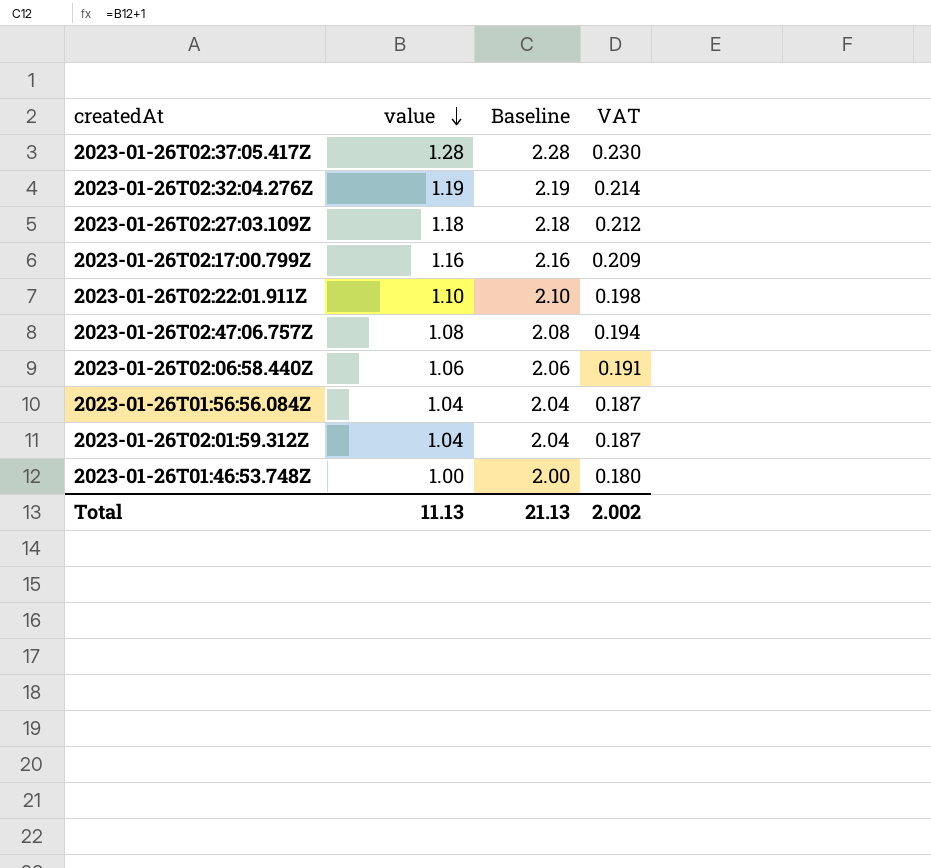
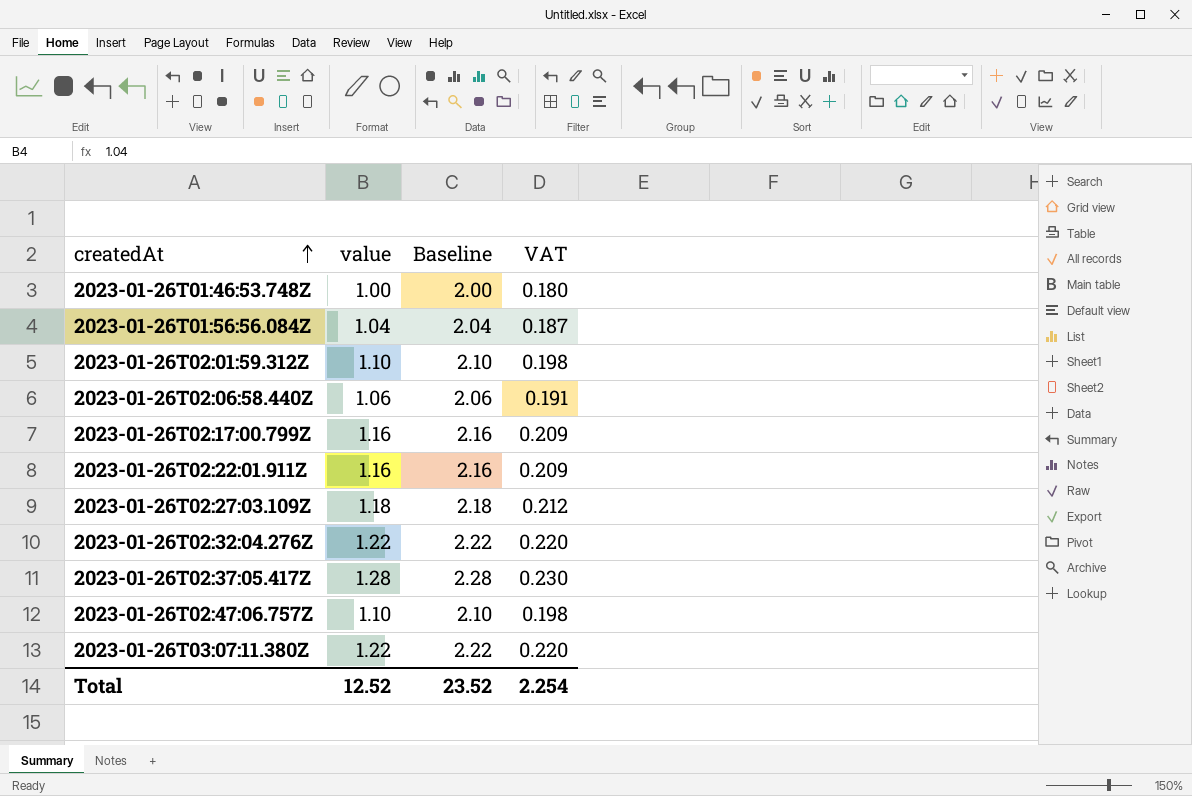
row order: value descending -> createdAt ascending
2023-01-26T02:01:59.312Z | value: 1.04 -> 1.10
2023-01-26T02:01:59.312Z | Baseline: 2.04 -> 2.10
2023-01-26T02:01:59.312Z | VAT: 0.187 -> 0.198
2023-01-26T02:22:01.911Z | value: 1.10 -> 1.16
2023-01-26T02:22:01.911Z | Baseline: 2.10 -> 2.16
2023-01-26T02:22:01.911Z | VAT: 0.198 -> 0.209
2023-01-26T02:32:04.276Z | value: 1.19 -> 1.22
2023-01-26T02:32:04.276Z | Baseline: 2.19 -> 2.22
2023-01-26T02:32:04.276Z | VAT: 0.214 -> 0.220
2023-01-26T02:47:06.757Z | value: 1.08 -> 1.10
2023-01-26T02:47:06.757Z | Baseline: 2.08 -> 2.10
2023-01-26T02:47:06.757Z | VAT: 0.194 -> 0.198
row 2023-01-26T03:07:11.380Z: none -> 1.22 | 2.22 | 0.220
Total | value: 11.13 -> 12.52
Total | Baseline: 21.13 -> 23.52
Total | VAT: 2.002 -> 2.254

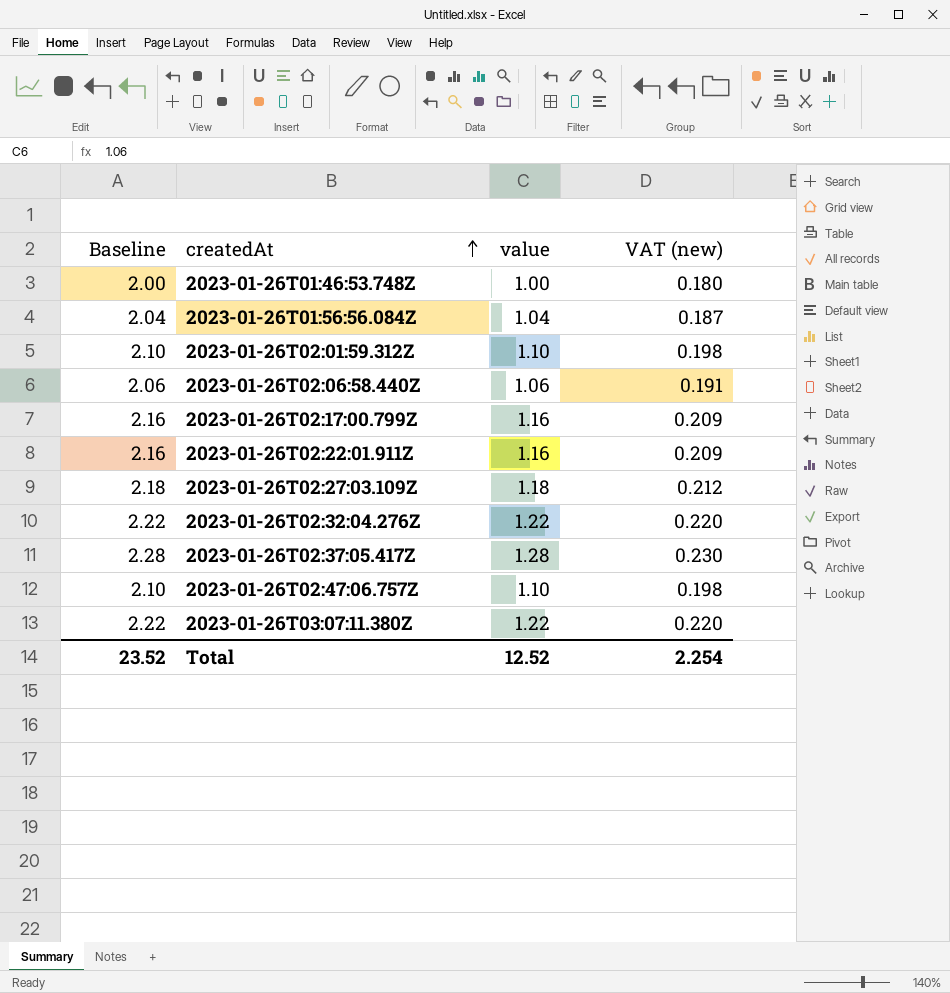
column Baseline | position: 3 -> 1
column name: VAT -> VAT (new)

